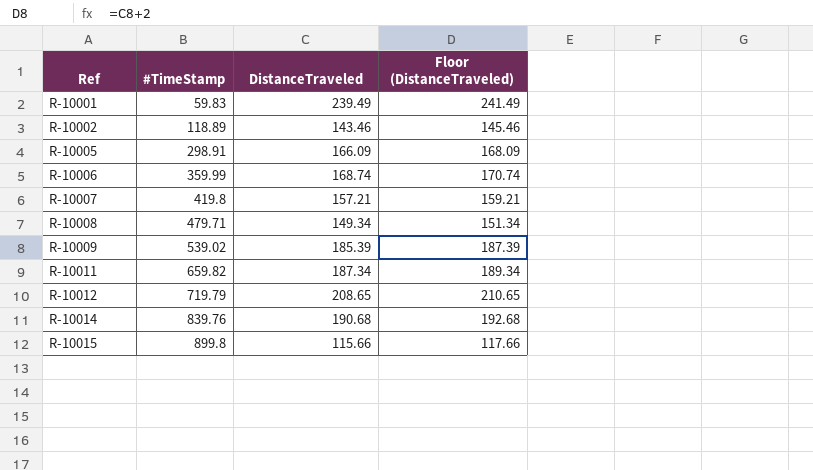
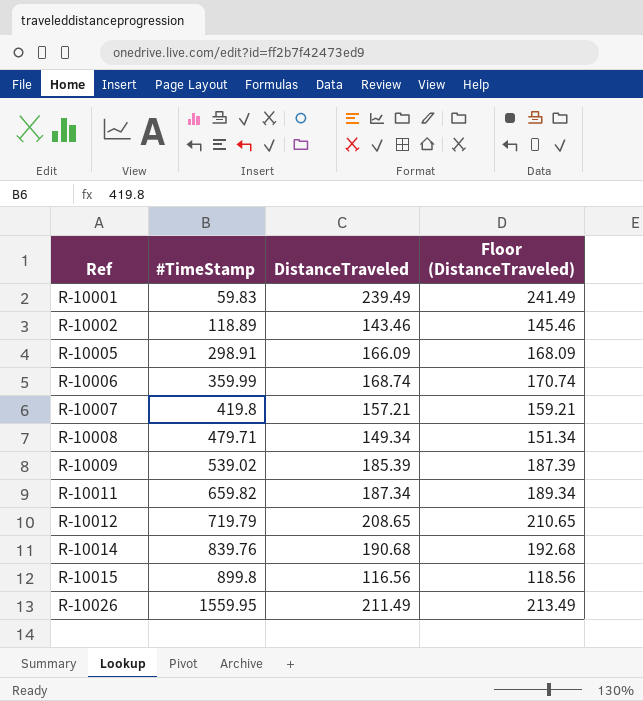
R-10015 | DistanceTraveled: 115.66 -> 116.56
R-10015 | Floor (DistanceTraveled): 117.66 -> 118.56
row R-10026: none -> 1559.95 | 211.49 | 213.49

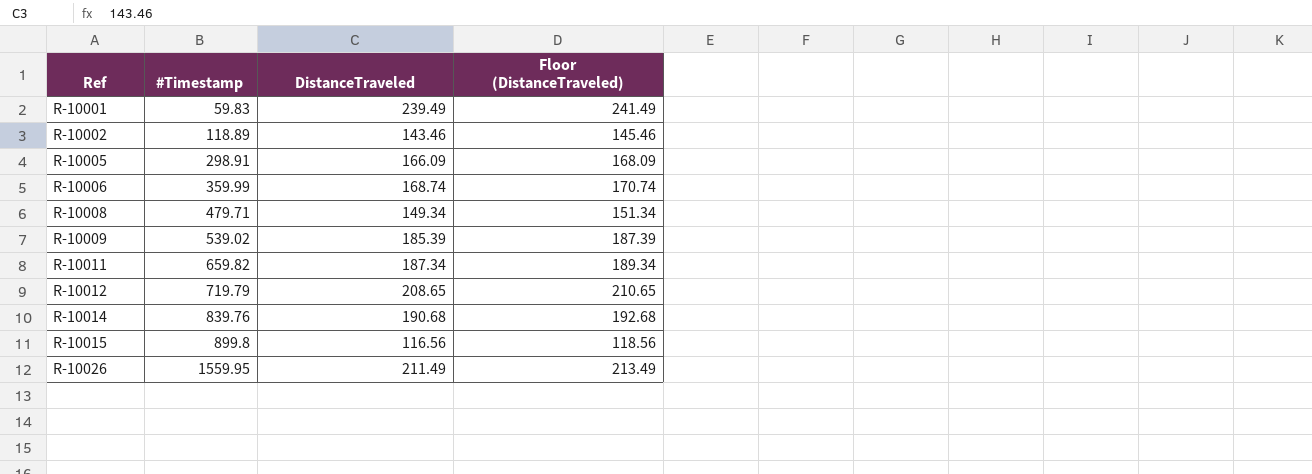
column name: #TimeStamp -> #Timestamp
row R-10007: 419.8 | 157.21 | 159.21 -> none

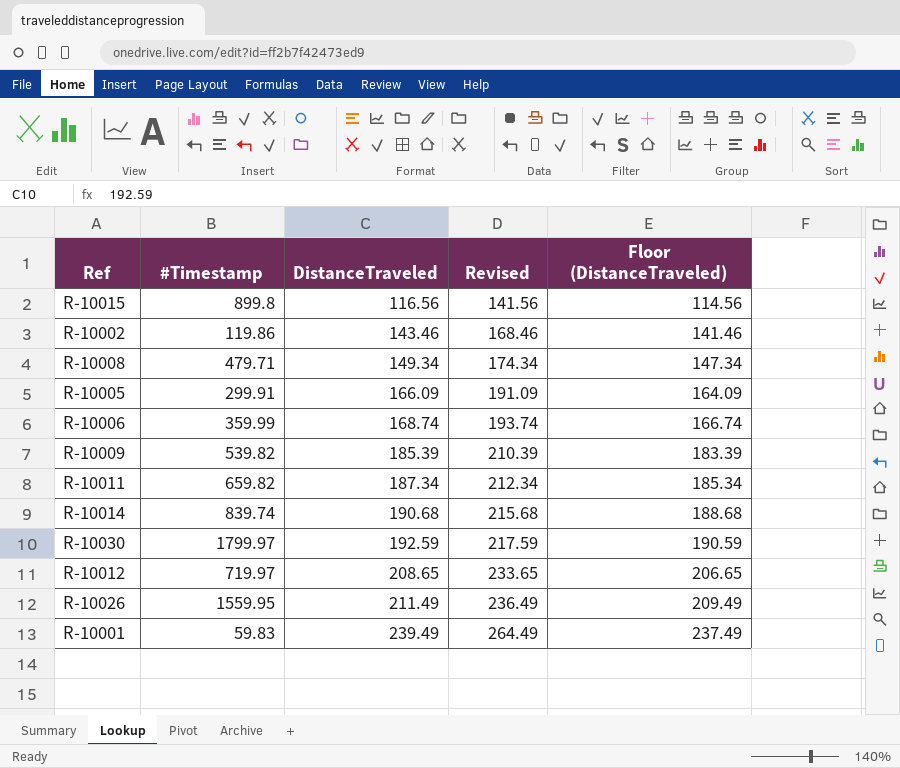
row order: Ref ascending -> DistanceTraveled ascending
column Revised | formula: none -> [DistanceTraveled] + 25
column Floor (DistanceTraveled) | formula: [DistanceTraveled] + 2 -> [DistanceTraveled] - 2
R-10002 | #Timestamp: 118.89 -> 119.86
R-10005 | #Timestamp: 298.91 -> 299.91
R-10009 | #Timestamp: 539.02 -> 539.82
R-10014 | #Timestamp: 839.76 -> 839.74
row R-10030: none -> 1799.97 | 192.59 | 217.59 | 190.59
R-10012 | #Timestamp: 719.79 -> 719.97

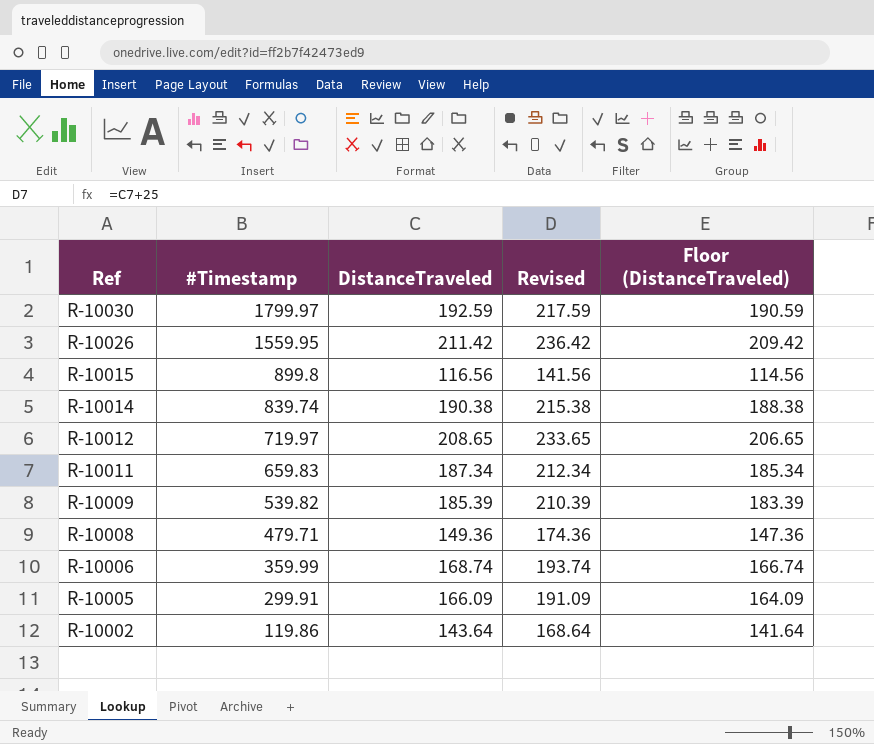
row order: DistanceTraveled ascending -> Ref descending
row R-10001: 59.83 | 239.49 | 264.49 | 237.49 -> none
R-10026 | DistanceTraveled: 211.49 -> 211.42
R-10026 | Revised: 236.49 -> 236.42
R-10026 | Floor (DistanceTraveled): 209.49 -> 209.42
R-10014 | DistanceTraveled: 190.68 -> 190.38
R-10014 | Revised: 215.68 -> 215.38
R-10014 | Floor (DistanceTraveled): 188.68 -> 188.38
R-10011 | #Timestamp: 659.82 -> 659.83
R-10008 | DistanceTraveled: 149.34 -> 149.36
R-10008 | Revised: 174.34 -> 174.36
R-10008 | Floor (DistanceTraveled): 147.34 -> 147.36
R-10002 | DistanceTraveled: 143.46 -> 143.64
R-10002 | Revised: 168.46 -> 168.64
R-10002 | Floor (DistanceTraveled): 141.46 -> 141.64

